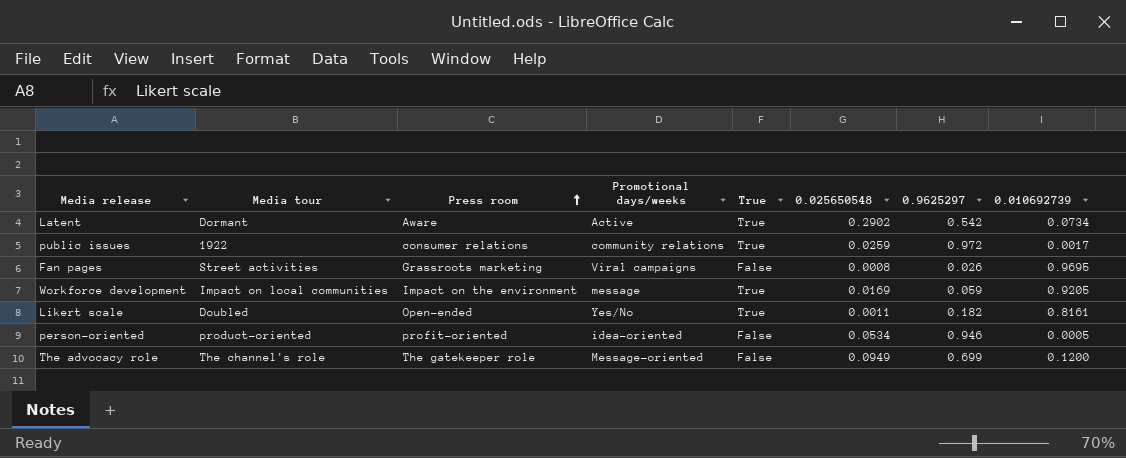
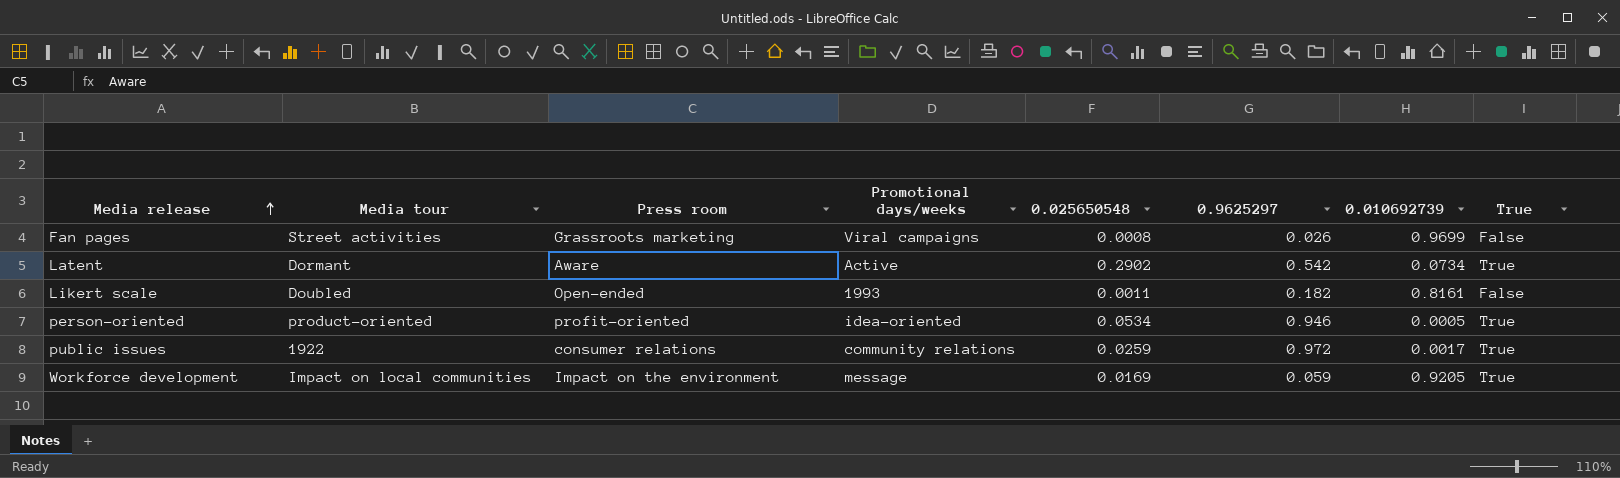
row order: Press room ascending -> Media release ascending
column True | position: 5 -> 8
row The advocacy role: The channel's role | The gatekeeper role | Message-oriented | False | 0.0949 | 0.699 | 0.1200 -> none
Fan pages | 0.010692739: 0.9695 -> 0.9699
Likert scale | Promotional days/weeks: Yes/No -> 1993
Likert scale | True: True -> False
person-oriented | True: False -> True

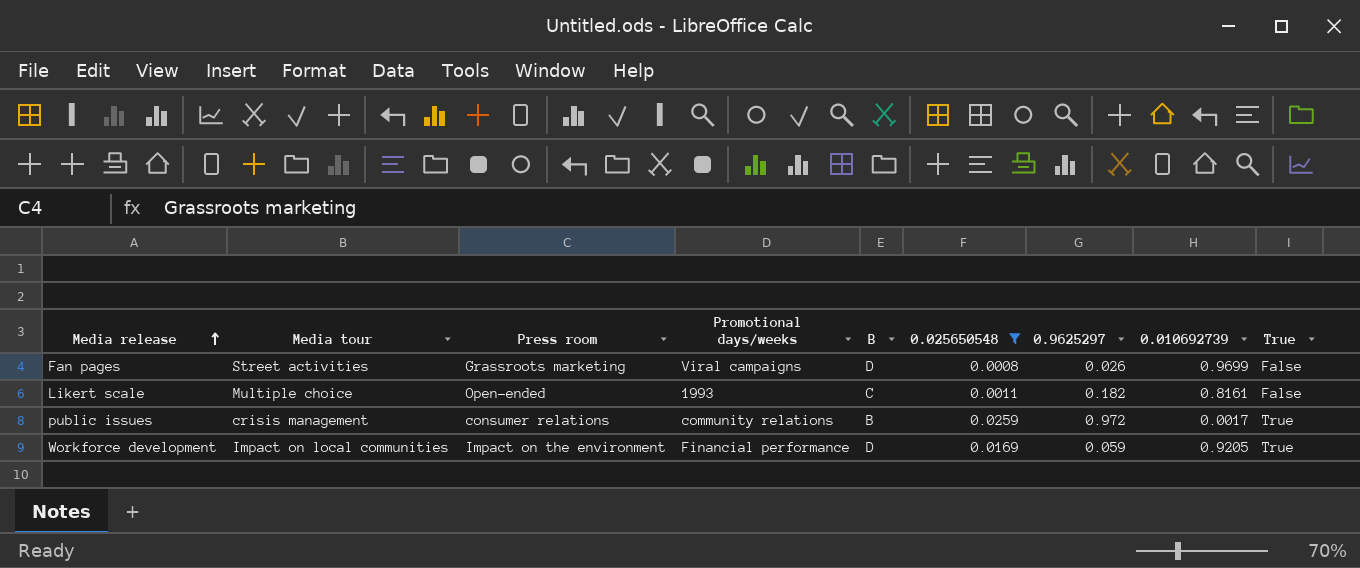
filter: none -> 0.025650548 <= 0.0259
column B | position: none -> 5
Likert scale | Media tour: Doubled -> Multiple choice
public issues | Media tour: 1922 -> crisis management
Workforce development | Promotional days/weeks: message -> Financial performance

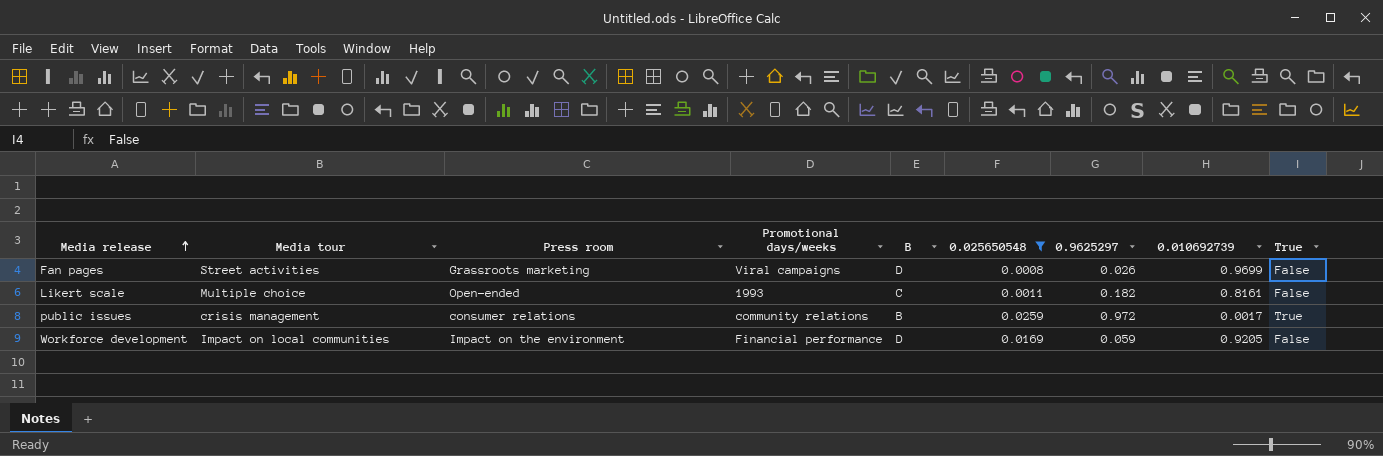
Workforce development | True: True -> False

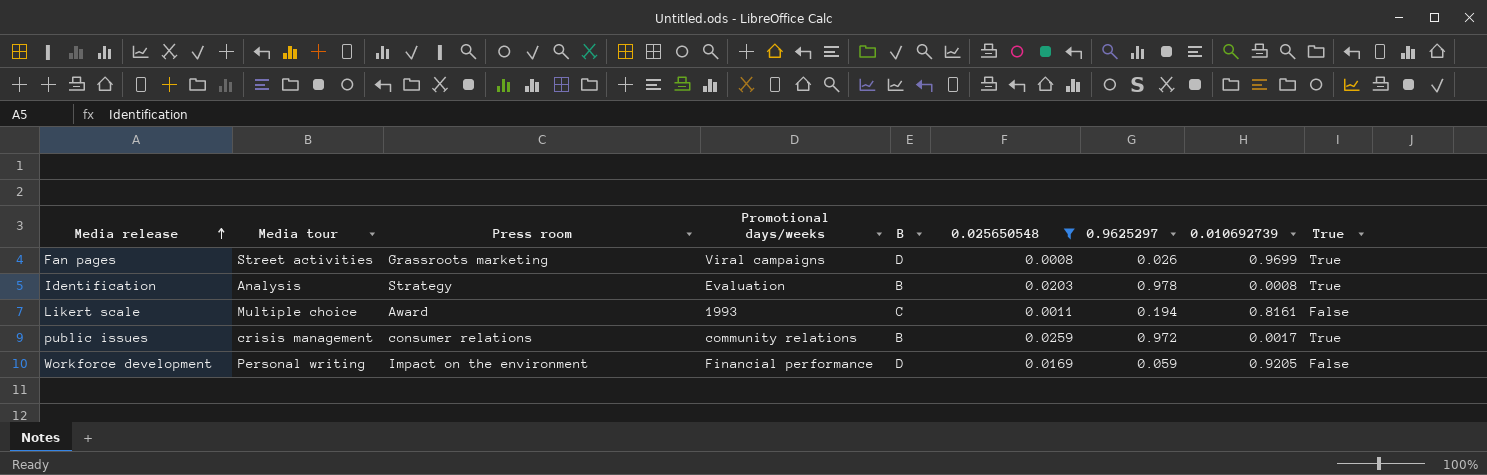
Fan pages | True: False -> True
row Identification: none -> Analysis | Strategy | Evaluation | B | 0.0203 | 0.978 | 0.0008 | True
Likert scale | Press room: Open-ended -> Award
Likert scale | 0.9625297: 0.182 -> 0.194
Workforce development | Media tour: Impact on local communities -> Personal writing

